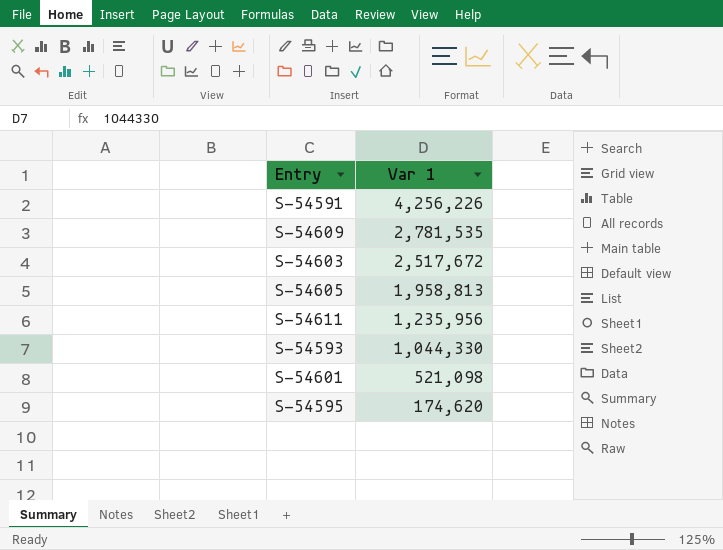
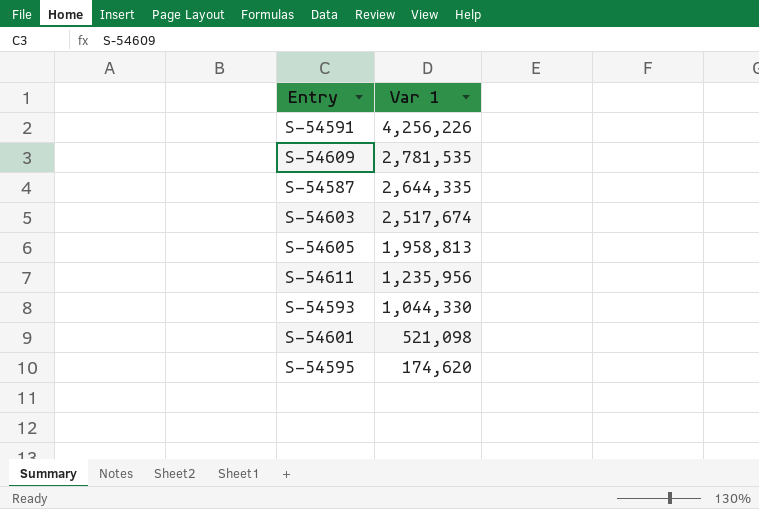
row S-54587: none -> 2,644,335
S-54603 | Var 1: 2,517,672 -> 2,517,674

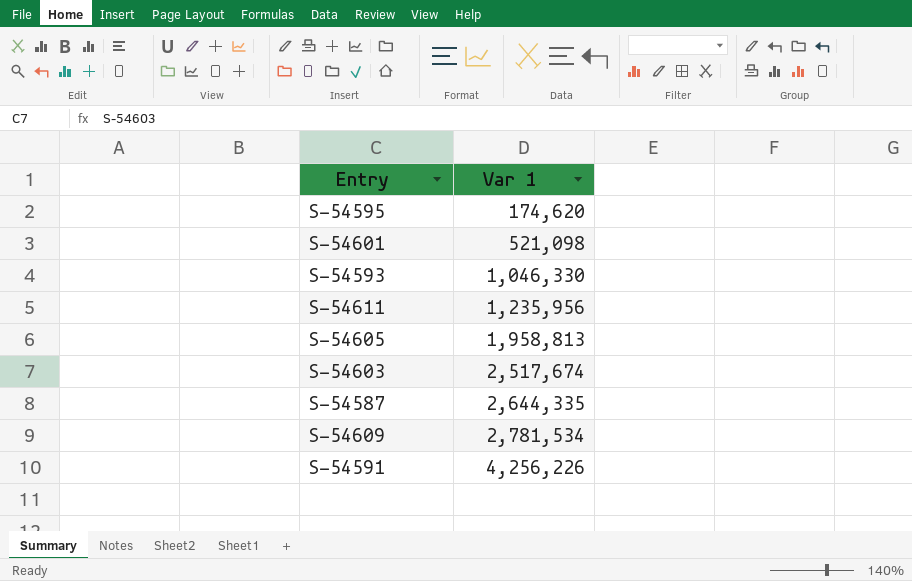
row order: Var 1 descending -> Var 1 ascending
S-54593 | Var 1: 1,044,330 -> 1,046,330
S-54609 | Var 1: 2,781,535 -> 2,781,534

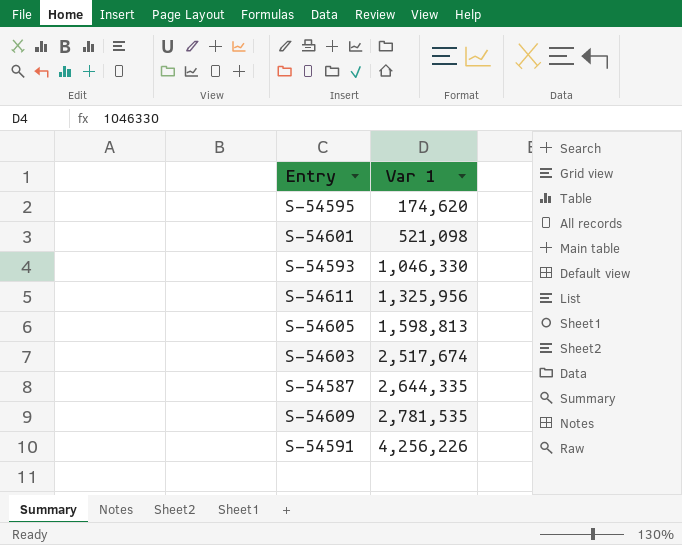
S-54611 | Var 1: 1,235,956 -> 1,325,956
S-54605 | Var 1: 1,958,813 -> 1,598,813
S-54609 | Var 1: 2,781,534 -> 2,781,535

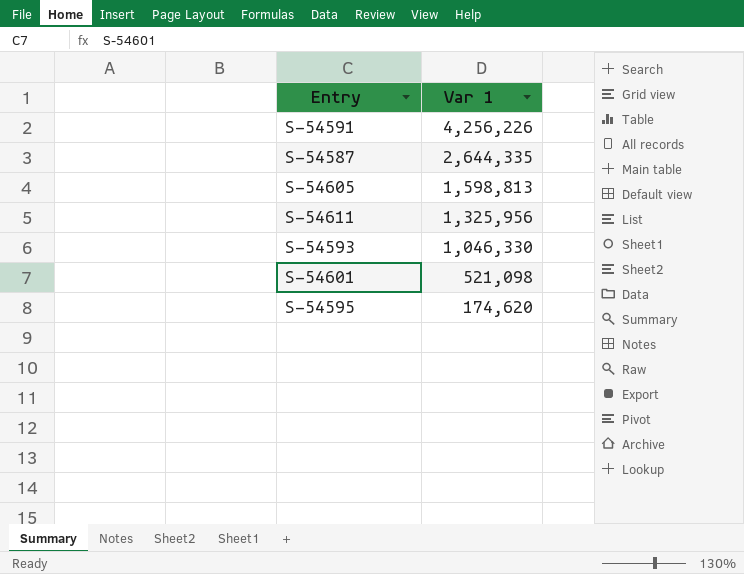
row order: Var 1 ascending -> Var 1 descending
row S-54603: 2,517,674 -> none
row S-54609: 2,781,535 -> none

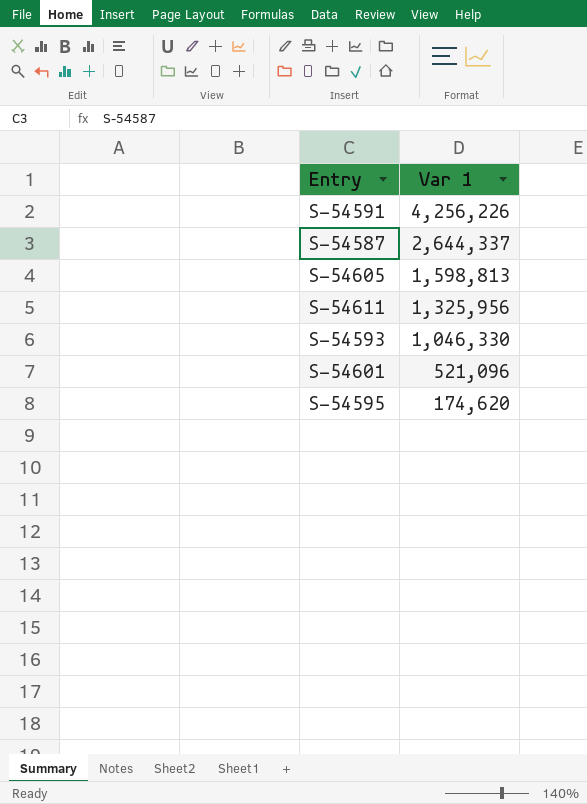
S-54587 | Var 1: 2,644,335 -> 2,644,337
S-54601 | Var 1: 521,098 -> 521,096

